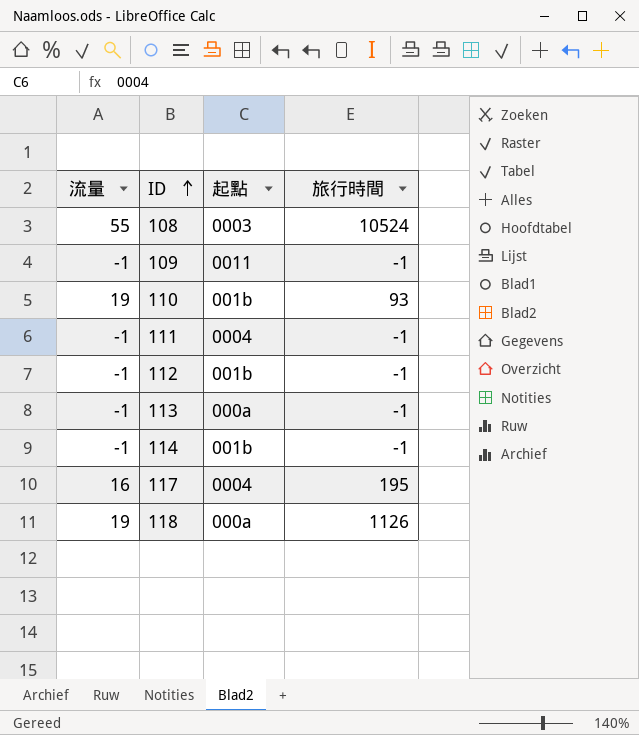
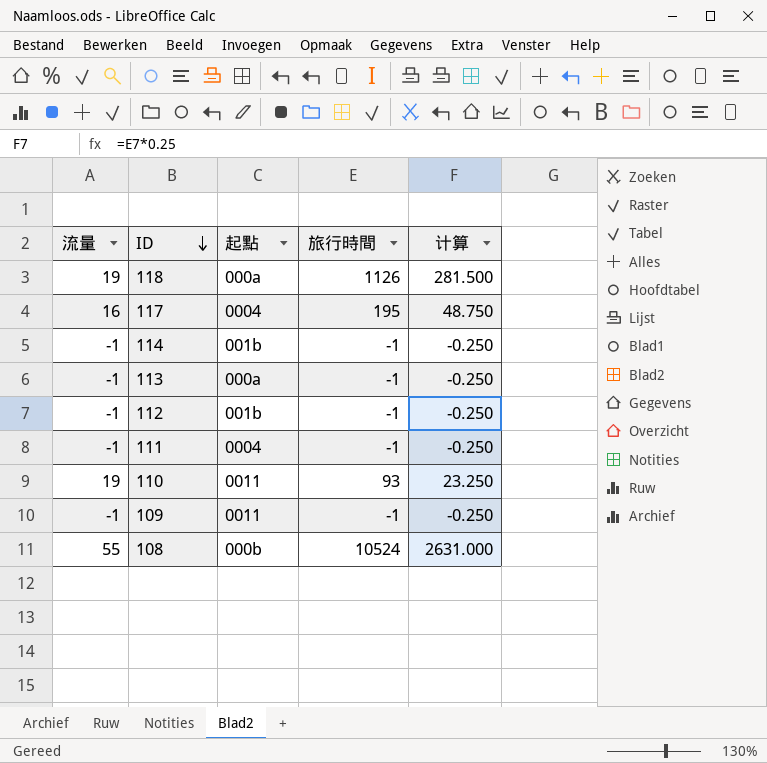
row order: ID ascending -> ID descending
column 计算 | formula: none -> [旅行時間] * 0.25
110 | 起點: 001b -> 0011
108 | 起點: 0003 -> 000b

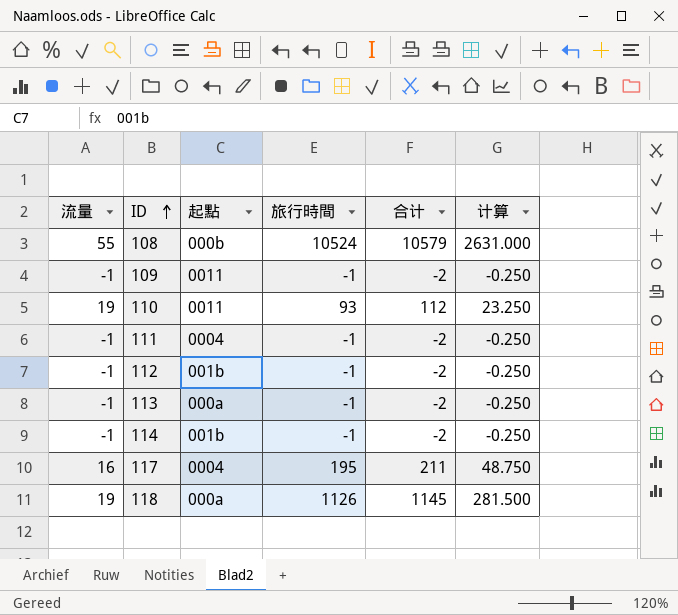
row order: ID descending -> ID ascending
column 合计 | formula: none -> [流量] + [旅行時間]

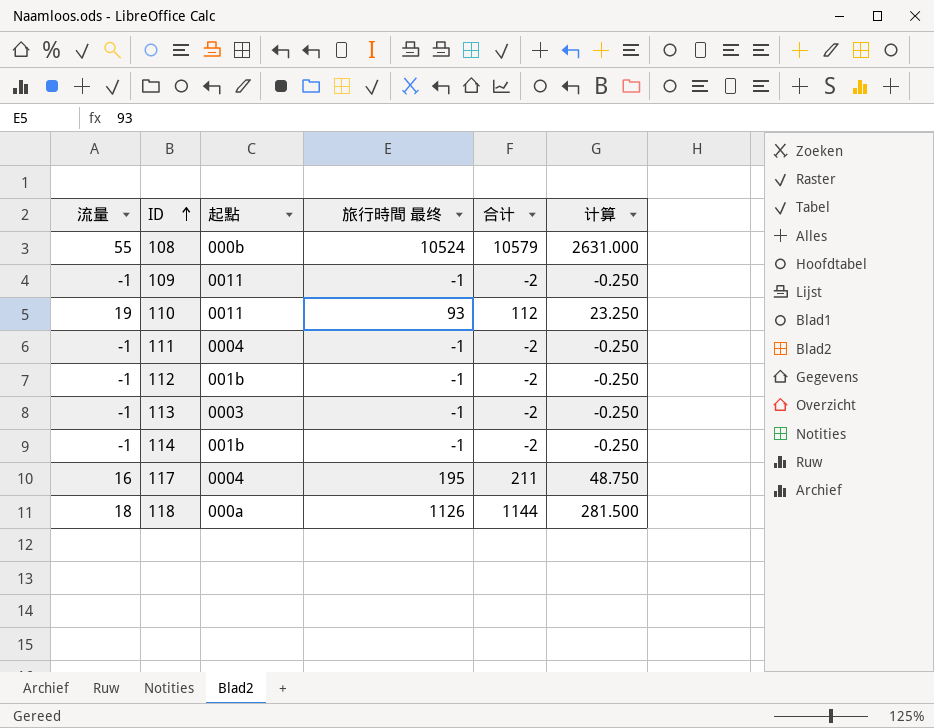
column name: 旅行時間 -> 旅行時間 最终
113 | 起點: 000a -> 0003
118 | 流量: 19 -> 18
118 | 合计: 1145 -> 1144

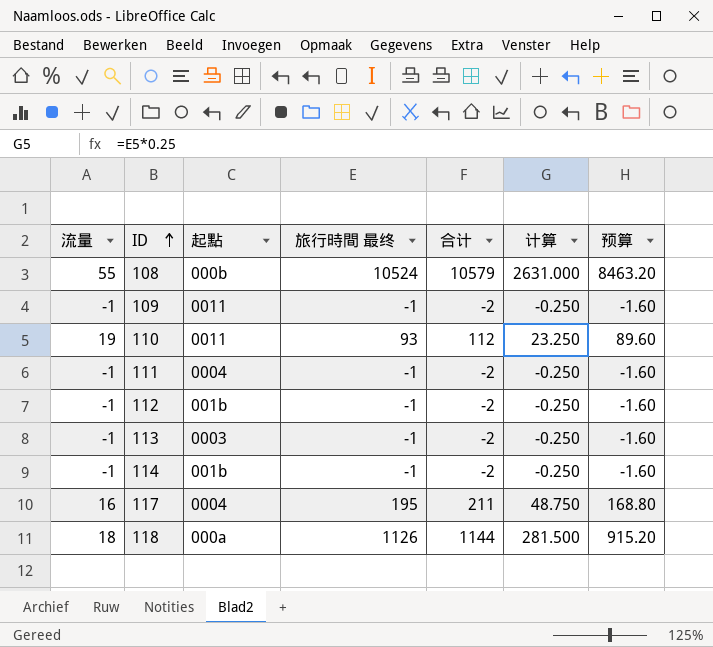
column 预算 | formula: none -> [合计] * 0.8

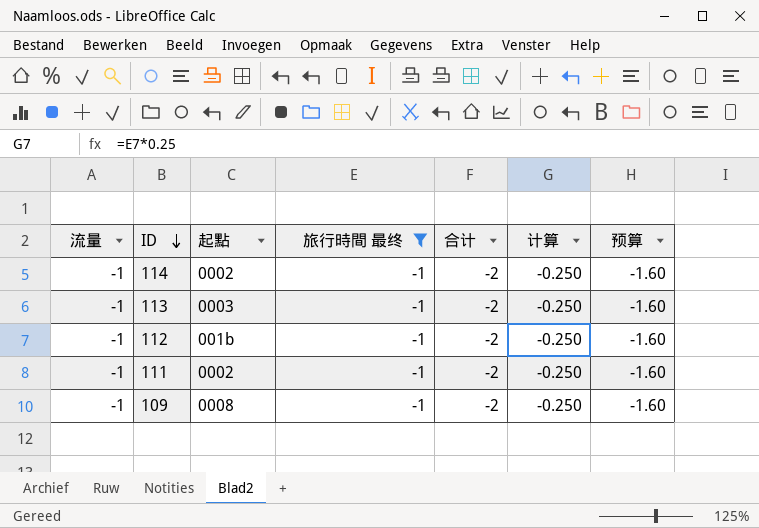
filter: none -> 旅行時間 最终 = -1
row order: ID ascending -> ID descending
114 | 起點: 001b -> 0002
111 | 起點: 0004 -> 0002
109 | 起點: 0011 -> 0008

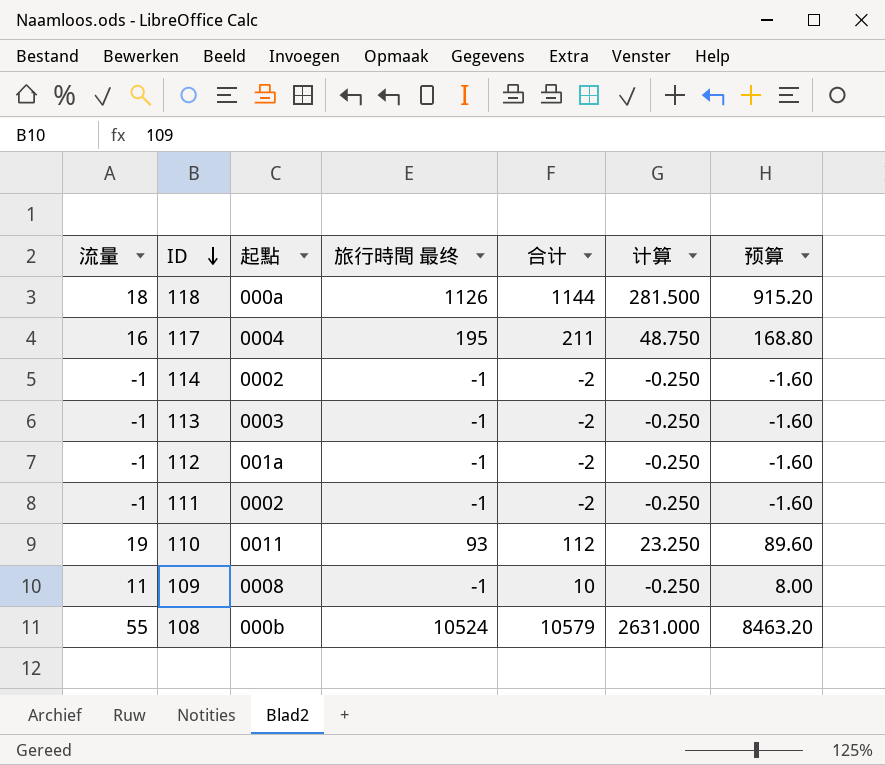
filter: 旅行時間 最终 = -1 -> none
112 | 起點: 001b -> 001a
109 | 流量: -1 -> 11
109 | 合计: -2 -> 10
109 | 预算: -1.60 -> 8.00

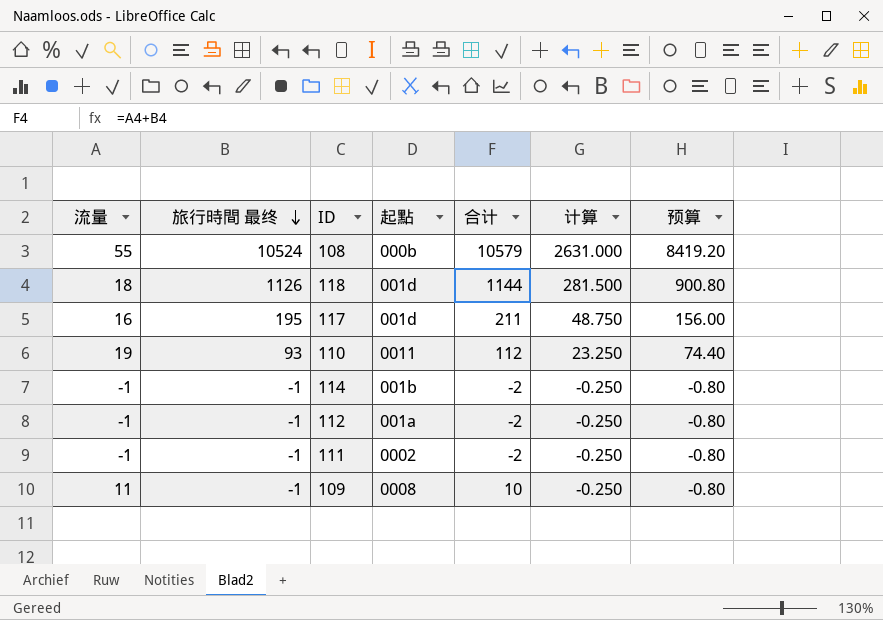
row order: ID descending -> 旅行時間 最终 descending
column 旅行時間 最终 | position: 4 -> 2
column 预算 | formula: [合计] * 0.8 -> [旅行時間 最终] * 0.8
row 113: -1 | 0003 | -1 | -2 | -0.250 | -1.60 -> none
118 | 起點: 000a -> 001d
117 | 起點: 0004 -> 001d
114 | 起點: 0002 -> 001b

